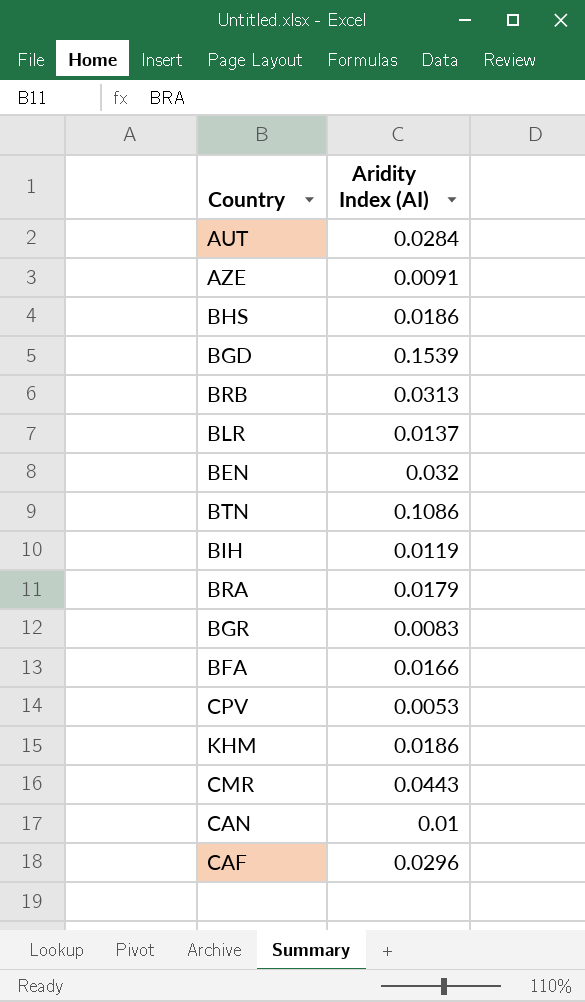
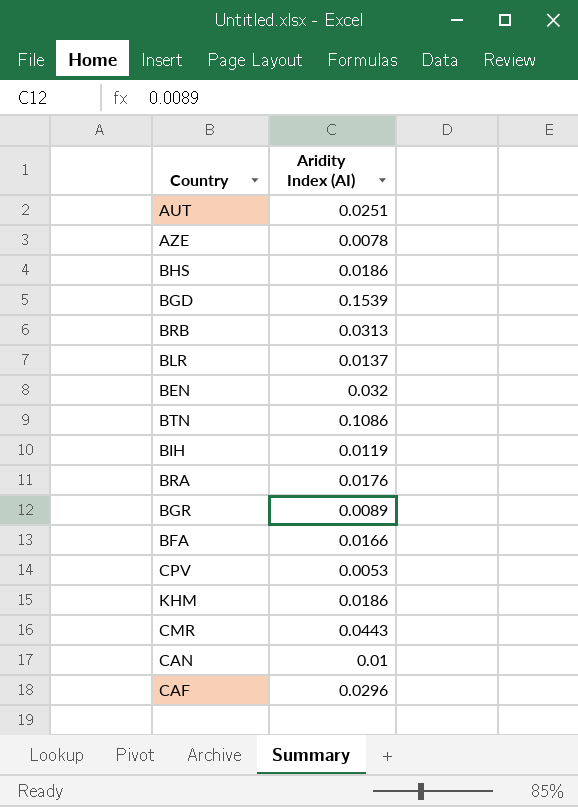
AUT | Aridity Index (AI): 0.0284 -> 0.0251
AZE | Aridity Index (AI): 0.0091 -> 0.0078
BRA | Aridity Index (AI): 0.0179 -> 0.0176
BGR | Aridity Index (AI): 0.0083 -> 0.0089

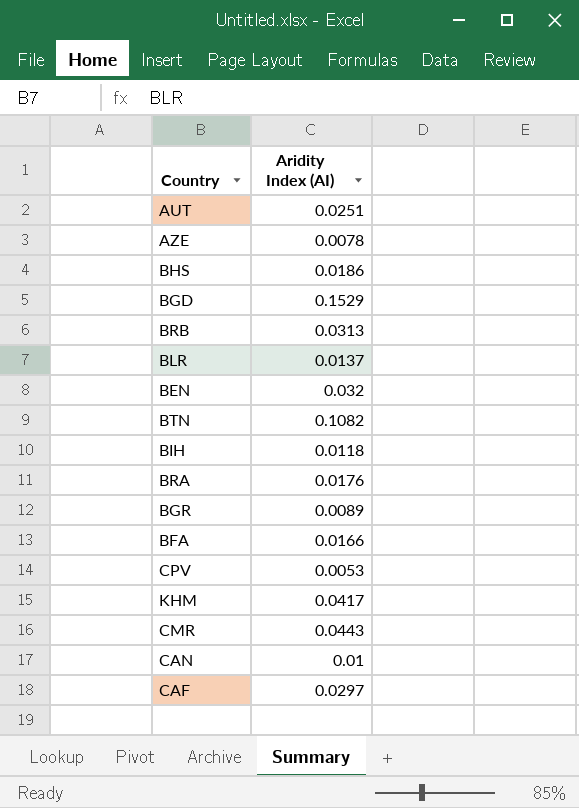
BGD | Aridity Index (AI): 0.1539 -> 0.1529
BTN | Aridity Index (AI): 0.1086 -> 0.1082
BIH | Aridity Index (AI): 0.0119 -> 0.0118
KHM | Aridity Index (AI): 0.0186 -> 0.0417
CAF | Aridity Index (AI): 0.0296 -> 0.0297

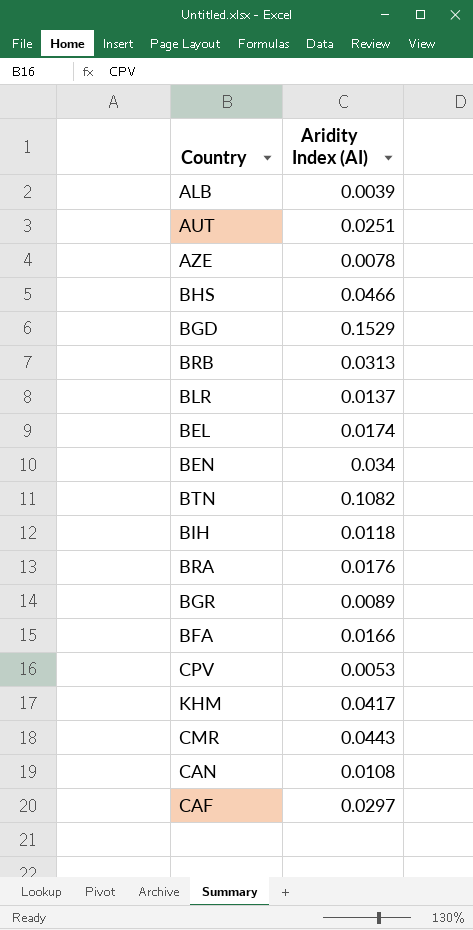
row ALB: none -> 0.0039
BHS | Aridity Index (AI): 0.0186 -> 0.0466
row BEL: none -> 0.0174
BEN | Aridity Index (AI): 0.032 -> 0.034
CAN | Aridity Index (AI): 0.01 -> 0.0108

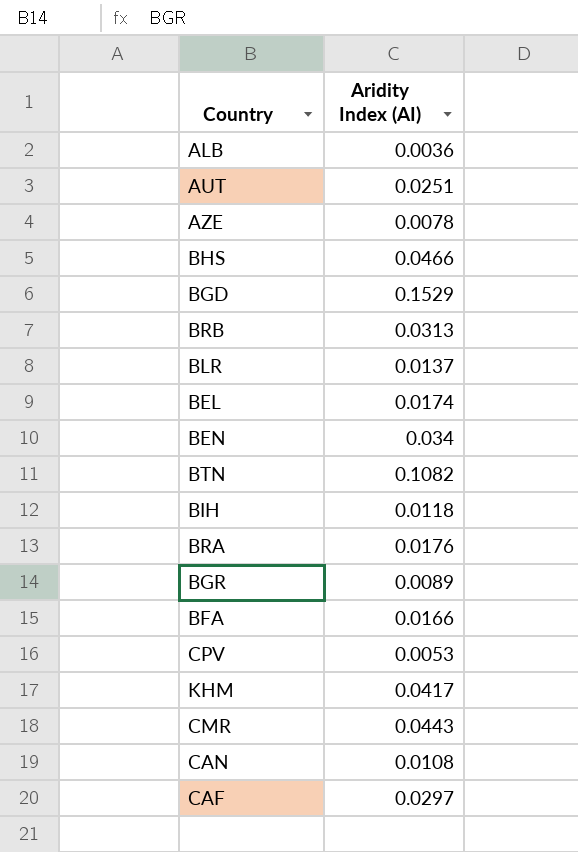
ALB | Aridity Index (AI): 0.0039 -> 0.0036

